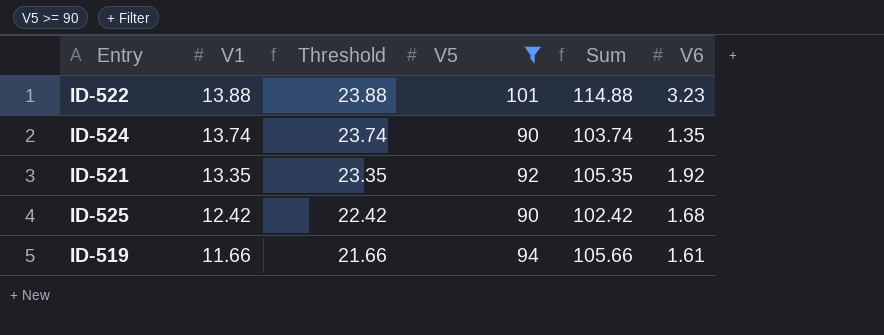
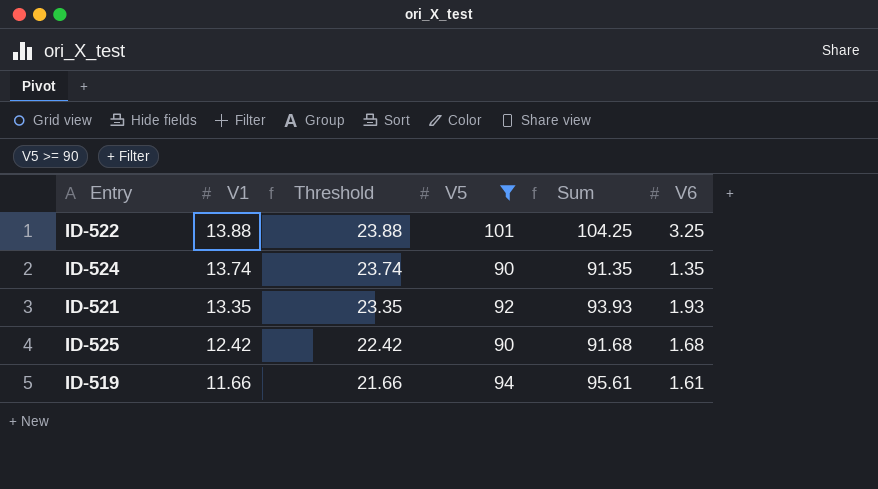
column Sum | formula: [V1] + [V5] -> [V5] + [V6]
ID-522 | V6: 3.23 -> 3.25
ID-521 | V6: 1.92 -> 1.93

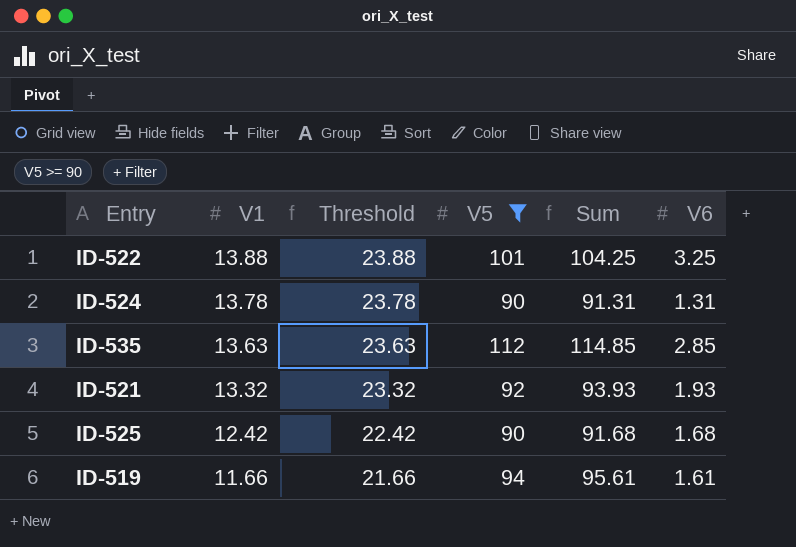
ID-524 | V1: 13.74 -> 13.78
ID-524 | Threshold: 23.74 -> 23.78
ID-524 | Sum: 91.35 -> 91.31
ID-524 | V6: 1.35 -> 1.31
row ID-535: none -> 13.63 | 23.63 | 112 | 114.85 | 2.85
ID-521 | V1: 13.35 -> 13.32
ID-521 | Threshold: 23.35 -> 23.32

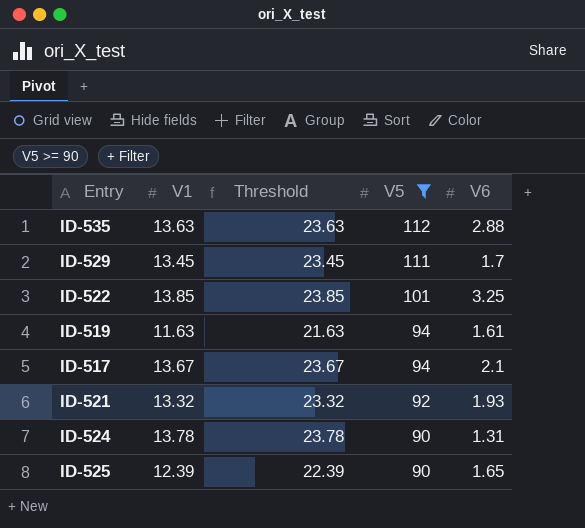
row order: V1 descending -> V5 descending
column Sum | formula: [V5] + [V6] -> none
ID-535 | V6: 2.85 -> 2.88
row ID-529: none -> 13.45 | 23.45 | 111 | 1.7
ID-522 | V1: 13.88 -> 13.85
ID-522 | Threshold: 23.88 -> 23.85
ID-519 | V1: 11.66 -> 11.63
ID-519 | Threshold: 21.66 -> 21.63
row ID-517: none -> 13.67 | 23.67 | 94 | 2.1
ID-525 | V1: 12.42 -> 12.39
ID-525 | Threshold: 22.42 -> 22.39
ID-525 | V6: 1.68 -> 1.65

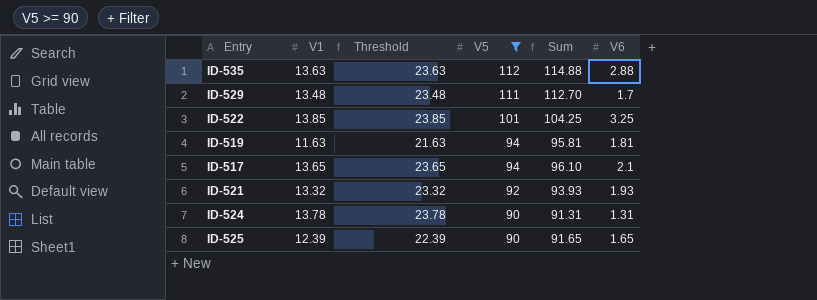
column Sum | formula: none -> [V5] + [V6]
ID-529 | V1: 13.45 -> 13.48
ID-529 | Threshold: 23.45 -> 23.48
ID-519 | V6: 1.61 -> 1.81
ID-517 | V1: 13.67 -> 13.65
ID-517 | Threshold: 23.67 -> 23.65

